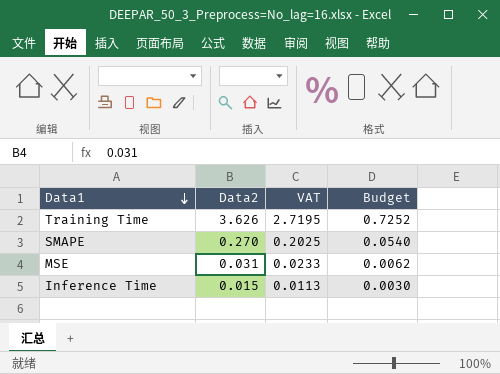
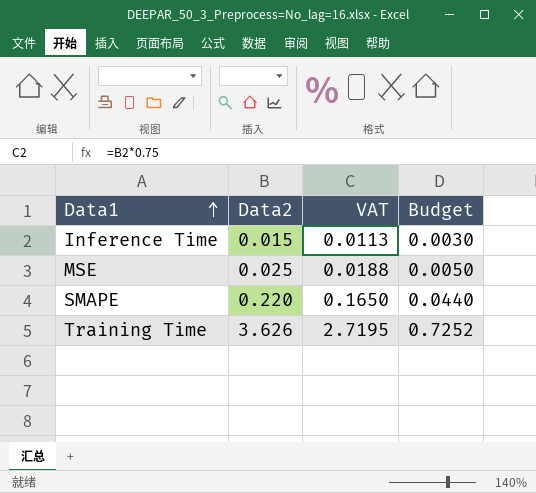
row order: Data1 descending -> Data1 ascending
MSE | Data2: 0.031 -> 0.025
MSE | VAT: 0.0233 -> 0.0188
MSE | Budget: 0.0062 -> 0.0050
SMAPE | Data2: 0.270 -> 0.220
SMAPE | VAT: 0.2025 -> 0.1650
SMAPE | Budget: 0.0540 -> 0.0440

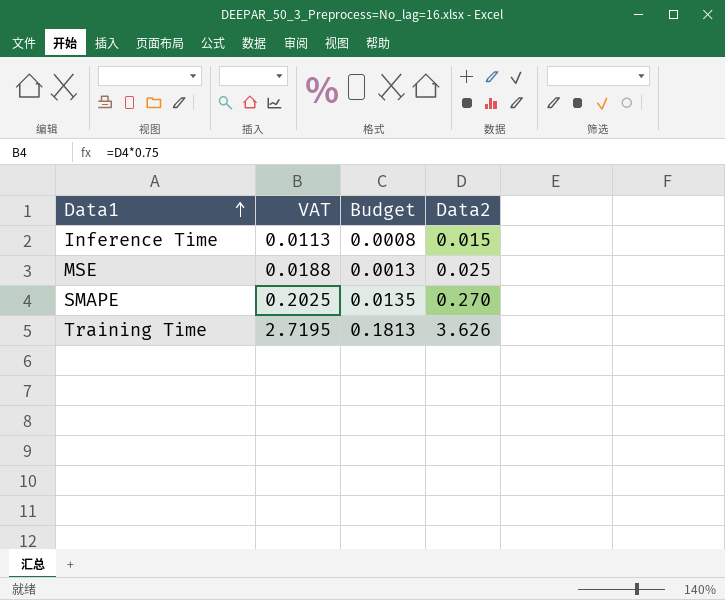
column Budget | formula: [Data2] * 0.2 -> [Data2] * 0.05
column Data2 | position: 2 -> 4
SMAPE | VAT: 0.1650 -> 0.2025
SMAPE | Data2: 0.220 -> 0.270

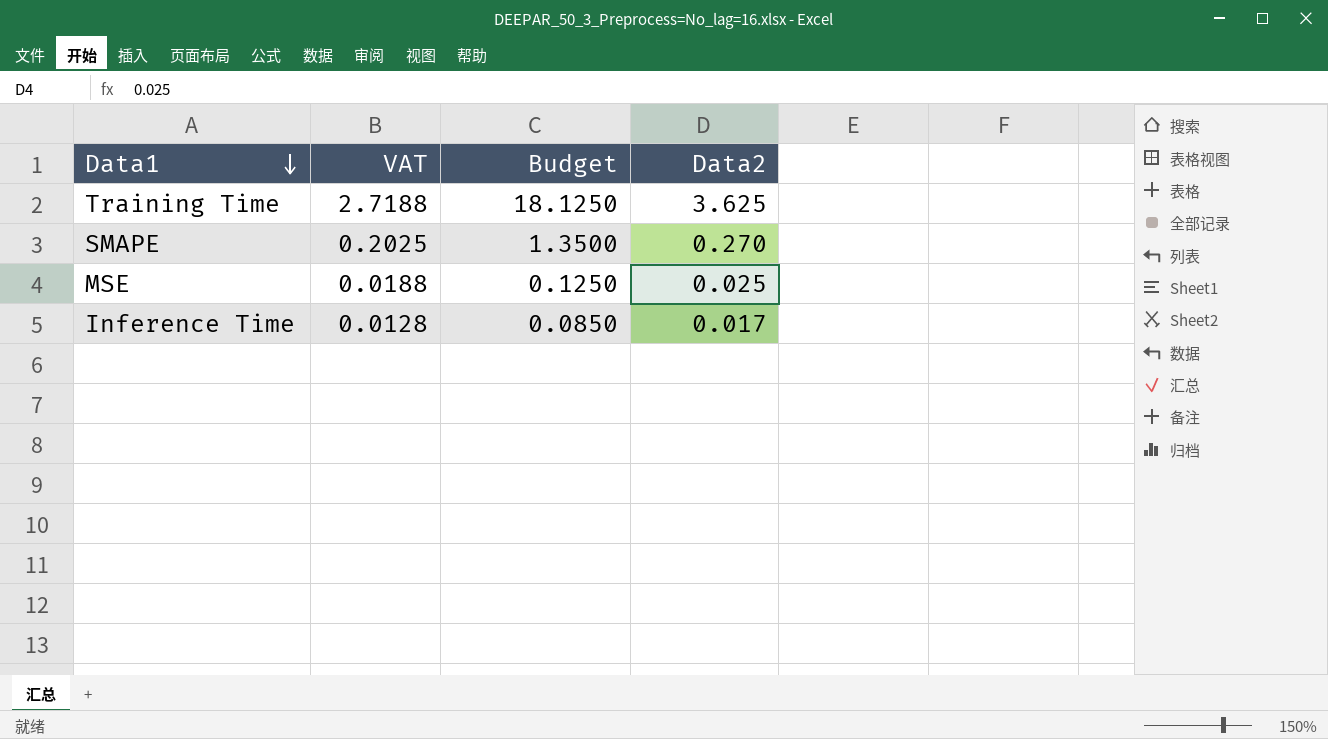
row order: Data1 ascending -> Data1 descending
column Budget | formula: [Data2] * 0.05 -> [Data2] * 5
Training Time | VAT: 2.7195 -> 2.7188
Training Time | Data2: 3.626 -> 3.625
Inference Time | VAT: 0.0113 -> 0.0128
Inference Time | Data2: 0.015 -> 0.017

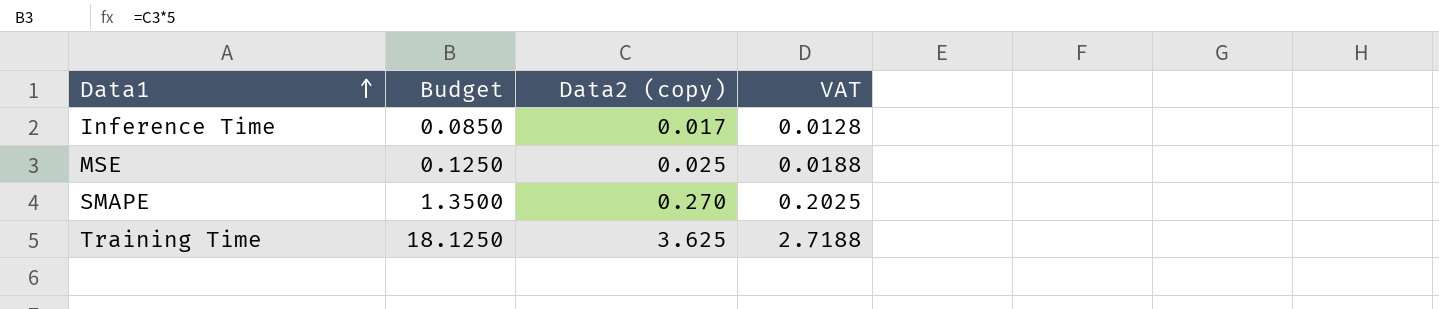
row order: Data1 descending -> Data1 ascending
column name: Data2 -> Data2 (copy)
column VAT | position: 2 -> 4

